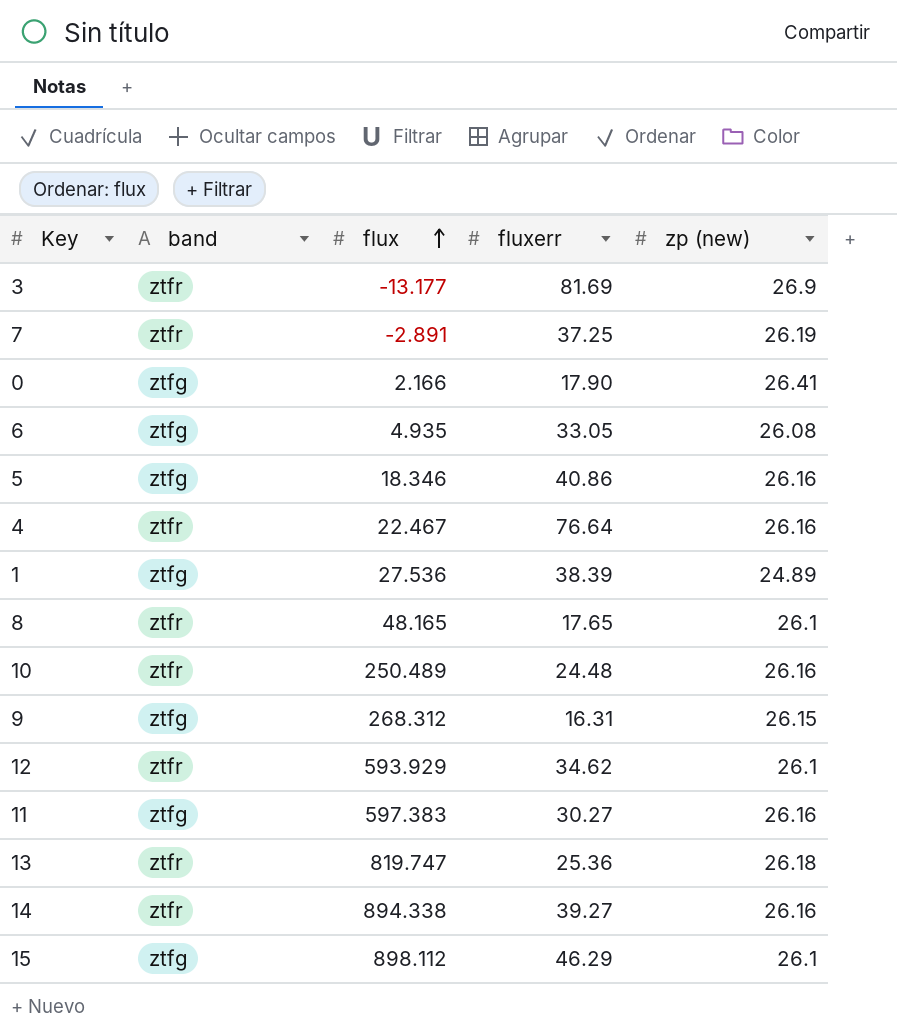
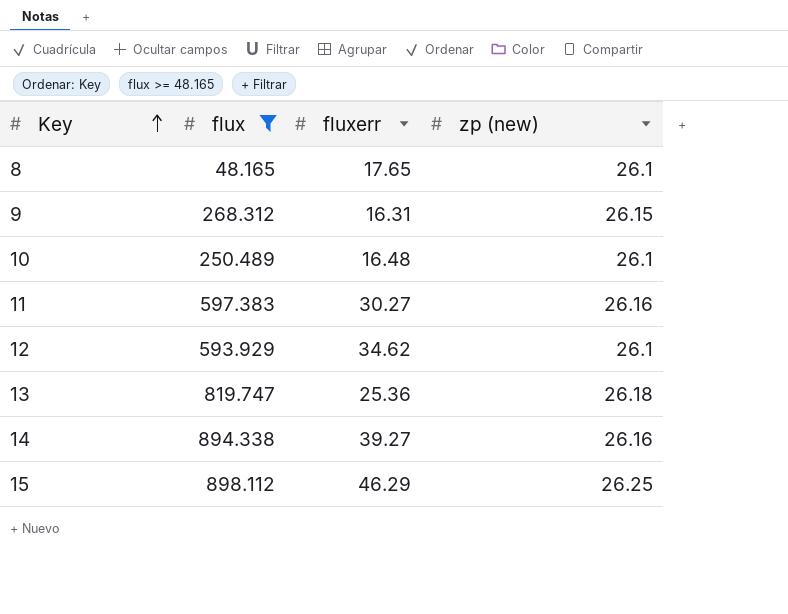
filter: none -> flux >= 48.165
row order: flux ascending -> Key ascending
column band | position: 2 -> none
10 | fluxerr: 24.48 -> 16.48
10 | zp (new): 26.16 -> 26.1
15 | zp (new): 26.1 -> 26.25

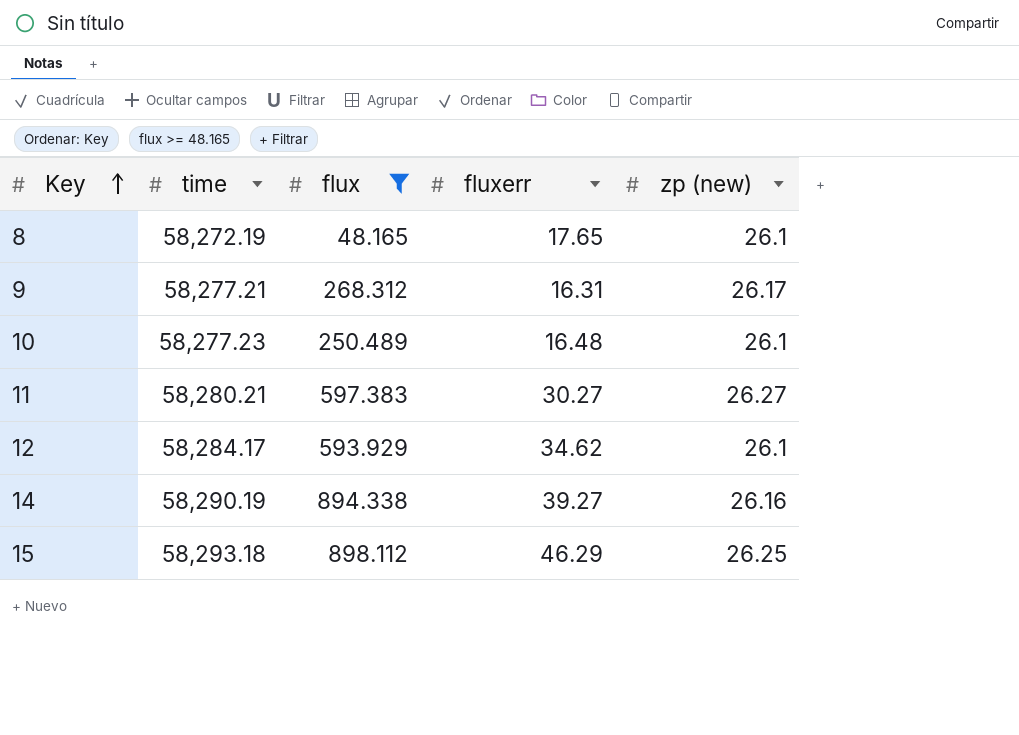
column time | position: none -> 2
row 13: 819.747 | 25.36 | 26.18 -> none
9 | zp (new): 26.15 -> 26.17
11 | zp (new): 26.16 -> 26.27

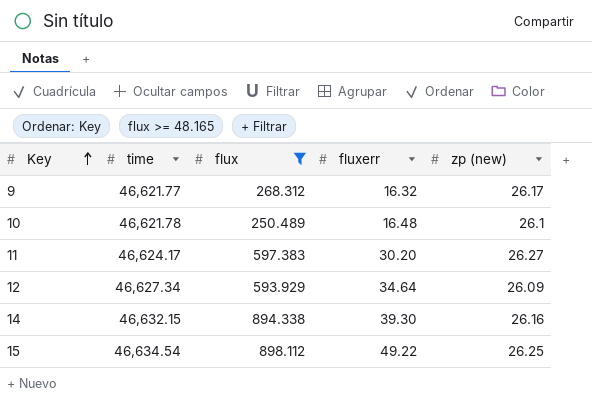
row 8: 58,272.19 | 48.165 | 17.65 | 26.1 -> none
9 | time: 58,277.21 -> 46,621.77
9 | fluxerr: 16.31 -> 16.32
10 | time: 58,277.23 -> 46,621.78
11 | time: 58,280.21 -> 46,624.17
11 | fluxerr: 30.27 -> 30.20
12 | time: 58,284.17 -> 46,627.34
12 | fluxerr: 34.62 -> 34.64
12 | zp (new): 26.1 -> 26.09
14 | time: 58,290.19 -> 46,632.15
14 | fluxerr: 39.27 -> 39.30
15 | time: 58,293.18 -> 46,634.54
15 | fluxerr: 46.29 -> 49.22

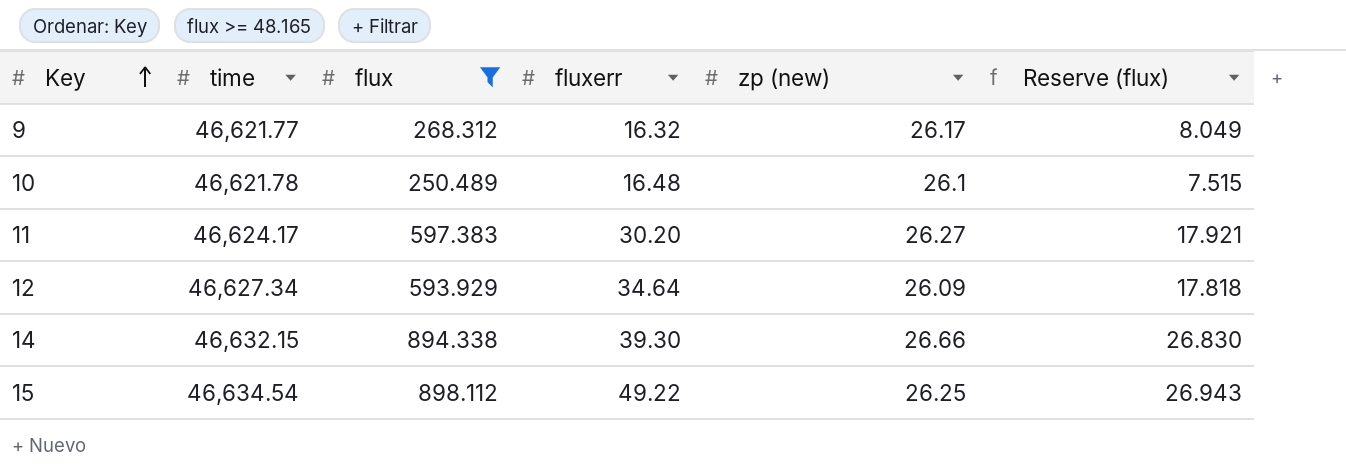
column Reserve (flux) | formula: none -> [flux] * 0.03
14 | zp (new): 26.16 -> 26.66

